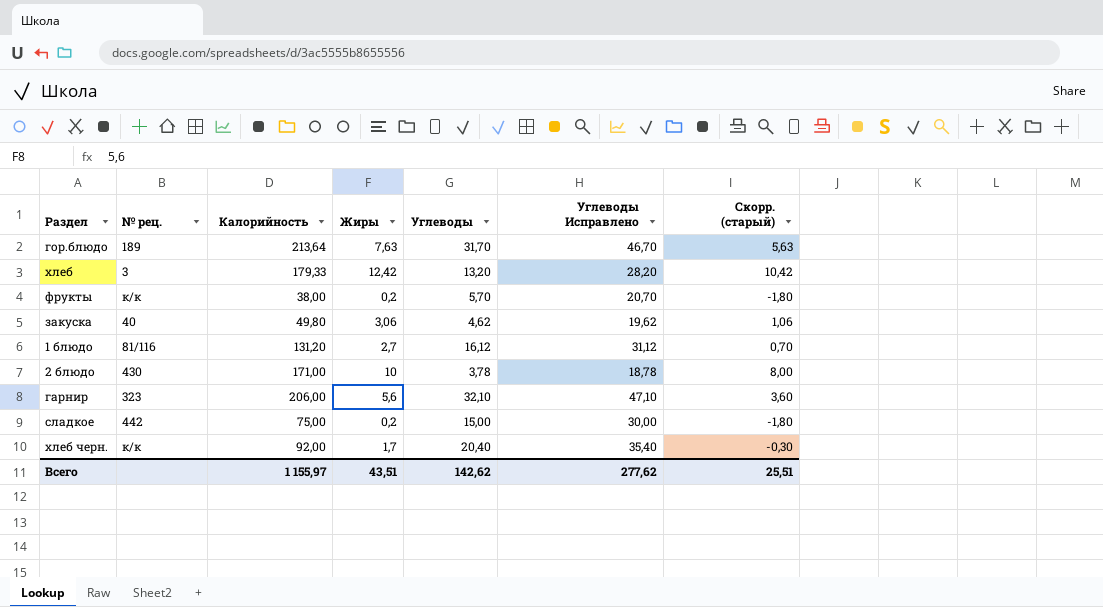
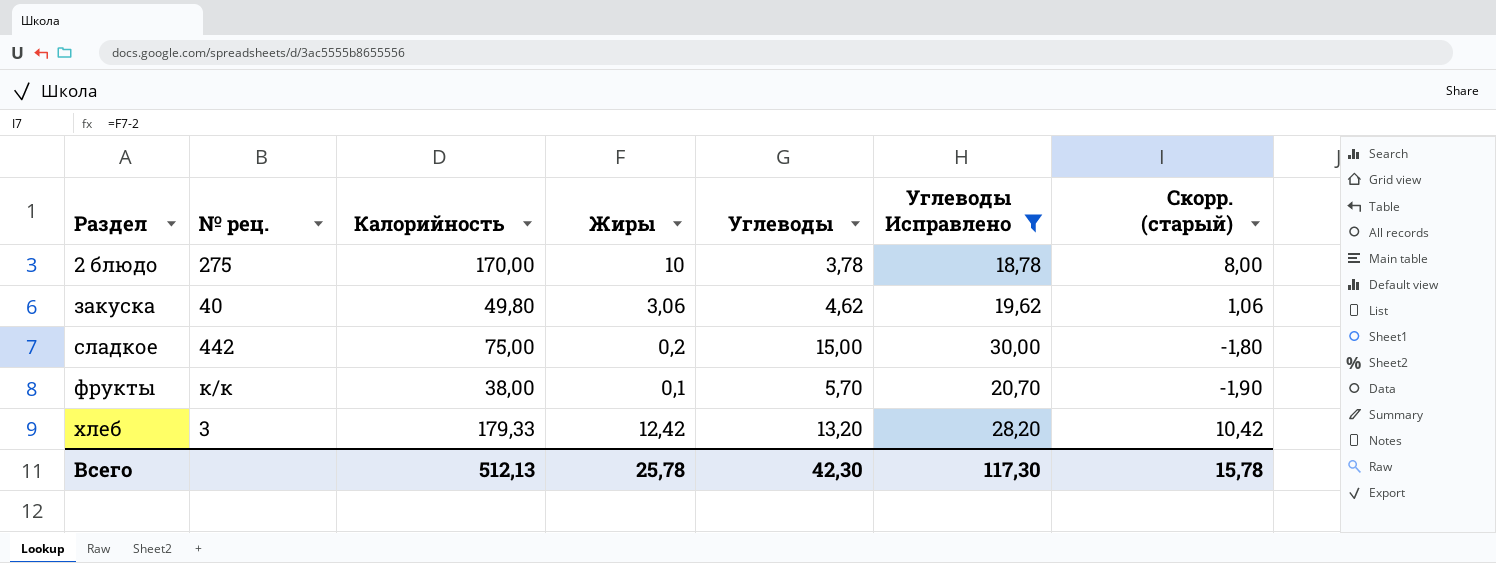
filter: none -> Углеводы Исправлено <= 30,00
row order: none -> Раздел ascending
2 блюдо | № рец.: 430 -> 275
2 блюдо | Калорийность: 171,00 -> 170,00
фрукты | Жиры: 0,2 -> 0,1
фрукты | Скорр. (старый): -1,80 -> -1,90
Всего | Калорийность: 1 155,97 -> 512,13
Всего | Жиры: 43,51 -> 25,78
Всего | Углеводы: 142,62 -> 42,30
Всего | Углеводы Исправлено: 277,62 -> 117,30
Всего | Скорр. (старый): 25,51 -> 15,78

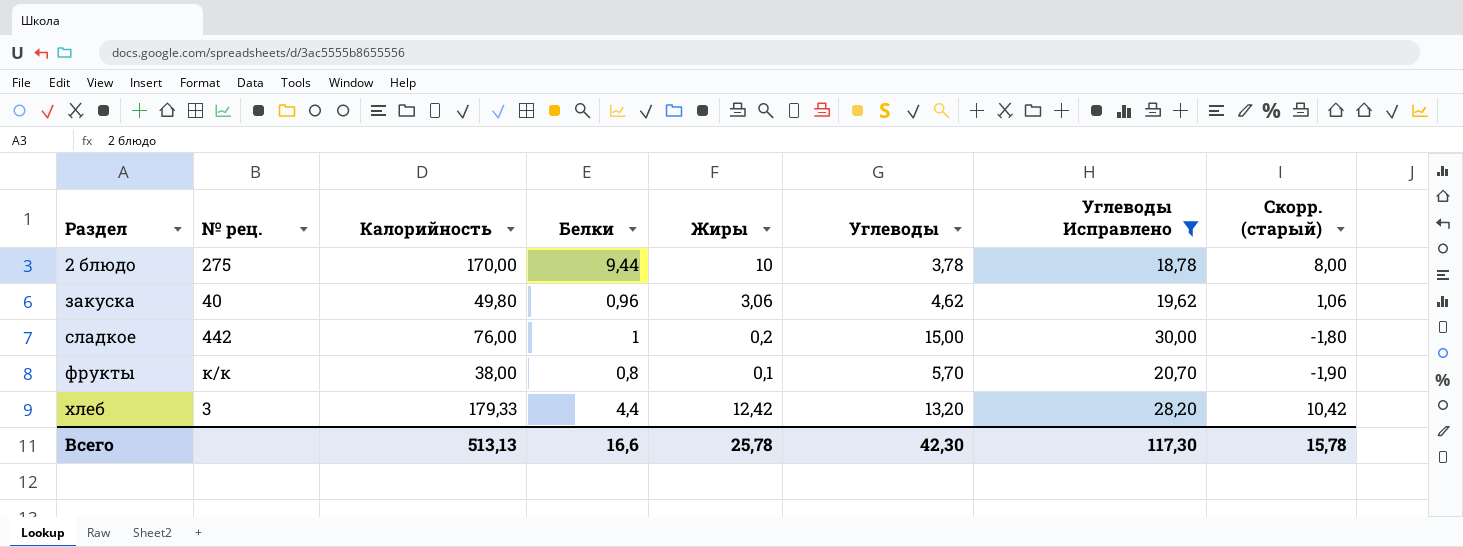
column Белки | position: none -> 4
сладкое | Калорийность: 75,00 -> 76,00
Всего | Калорийность: 512,13 -> 513,13

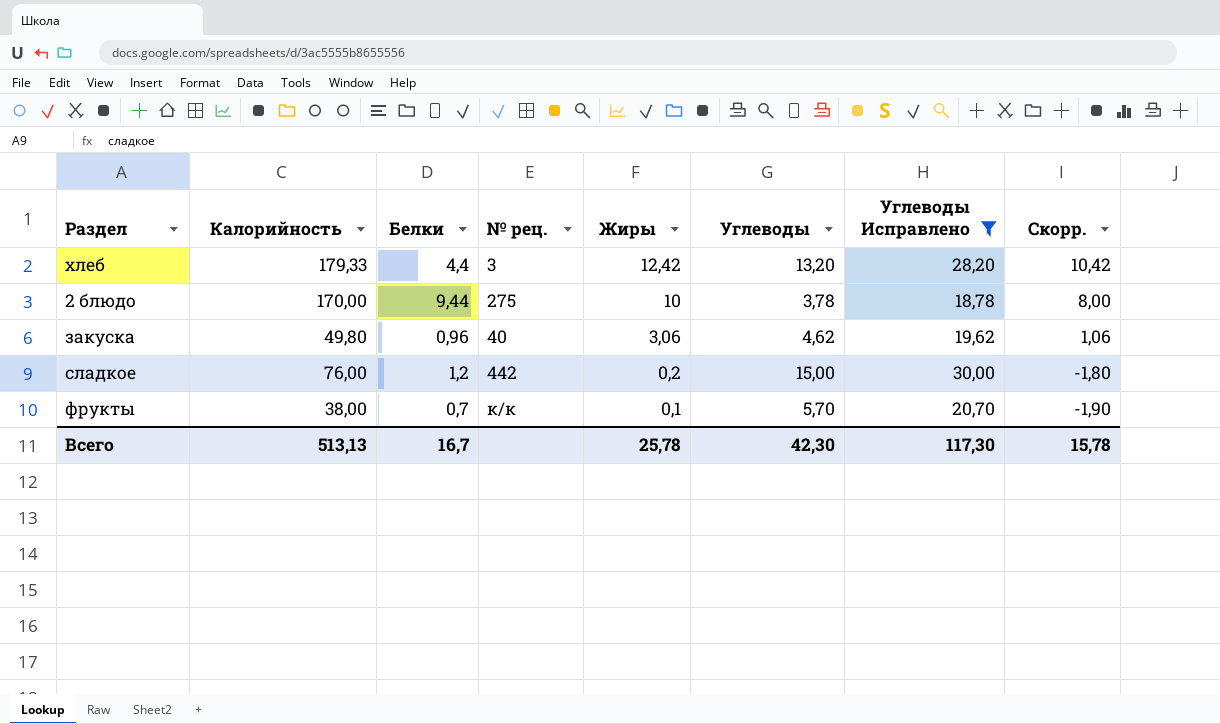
row order: Раздел ascending -> Жиры descending
column № рец. | position: 2 -> 4
column name: Скорр. (старый) -> Скорр.
сладкое | Белки: 1 -> 1,2
фрукты | Белки: 0,8 -> 0,7
Всего | Белки: 16,6 -> 16,7

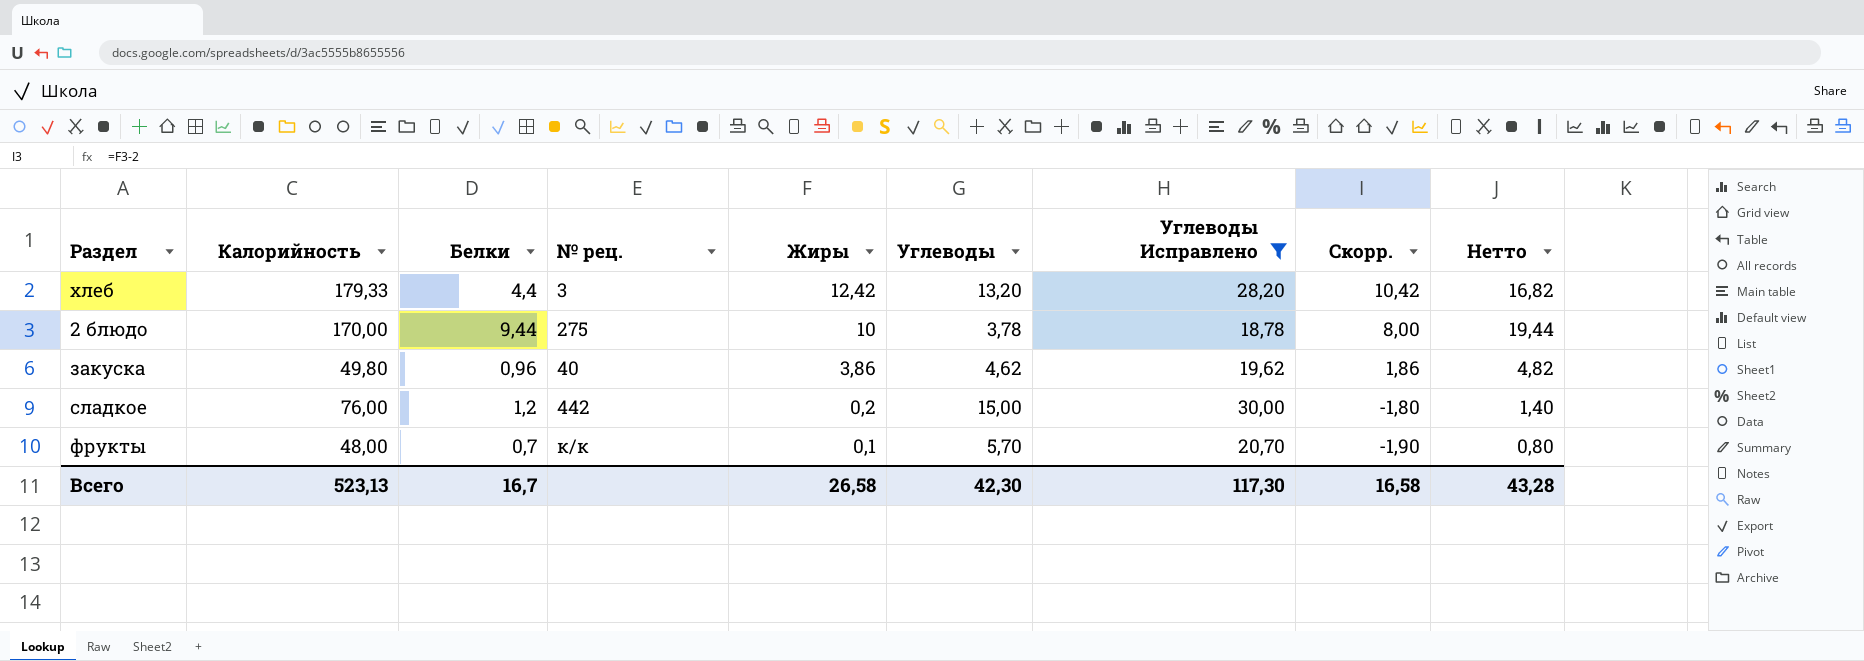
column Нетто | formula: none -> [Белки] + [Жиры]
закуска | Жиры: 3,06 -> 3,86
закуска | Скорр.: 1,06 -> 1,86
фрукты | Калорийность: 38,00 -> 48,00
Всего | Калорийность: 513,13 -> 523,13
Всего | Жиры: 25,78 -> 26,58
Всего | Скорр.: 15,78 -> 16,58

